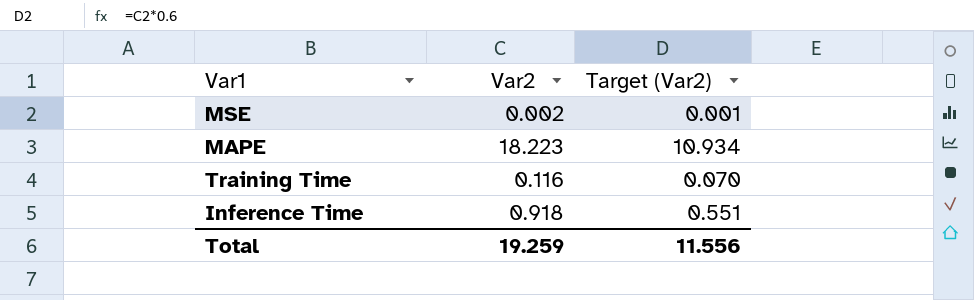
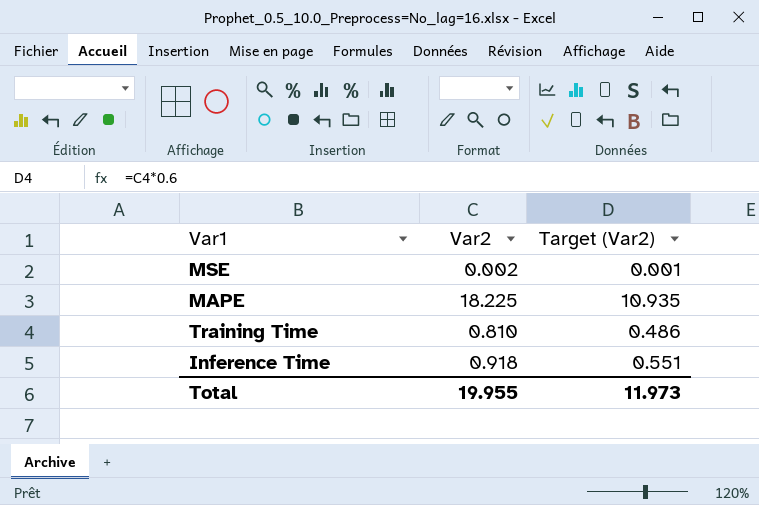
MAPE | Var2: 18.223 -> 18.225
MAPE | Target (Var2): 10.934 -> 10.935
Training Time | Var2: 0.116 -> 0.810
Training Time | Target (Var2): 0.070 -> 0.486
Total | Var2: 19.259 -> 19.955
Total | Target (Var2): 11.556 -> 11.973

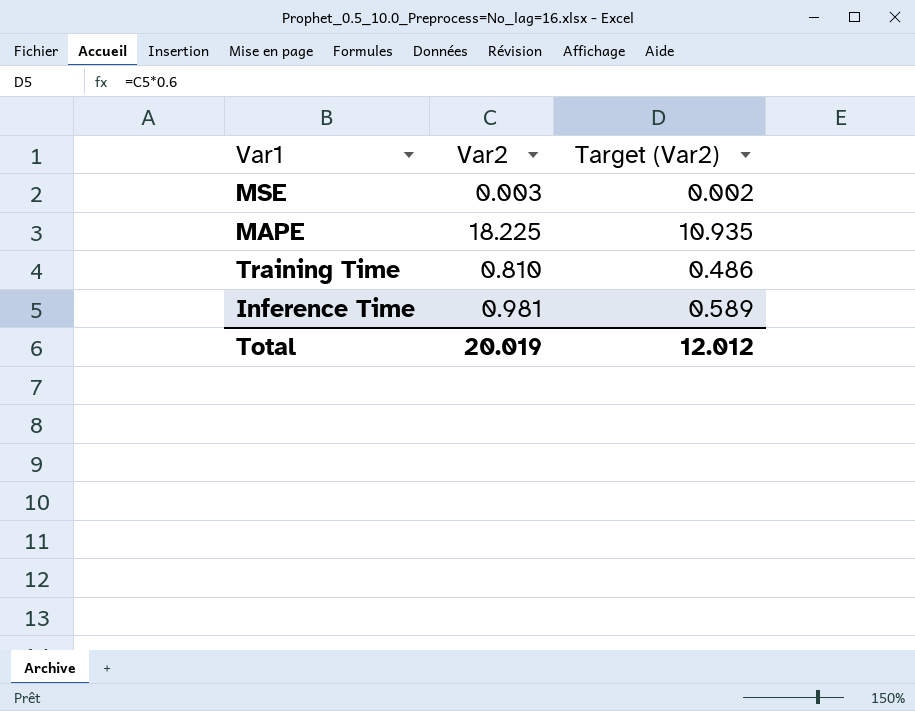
MSE | Var2: 0.002 -> 0.003
MSE | Target (Var2): 0.001 -> 0.002
Inference Time | Var2: 0.918 -> 0.981
Inference Time | Target (Var2): 0.551 -> 0.589
Total | Var2: 19.955 -> 20.019
Total | Target (Var2): 11.973 -> 12.012

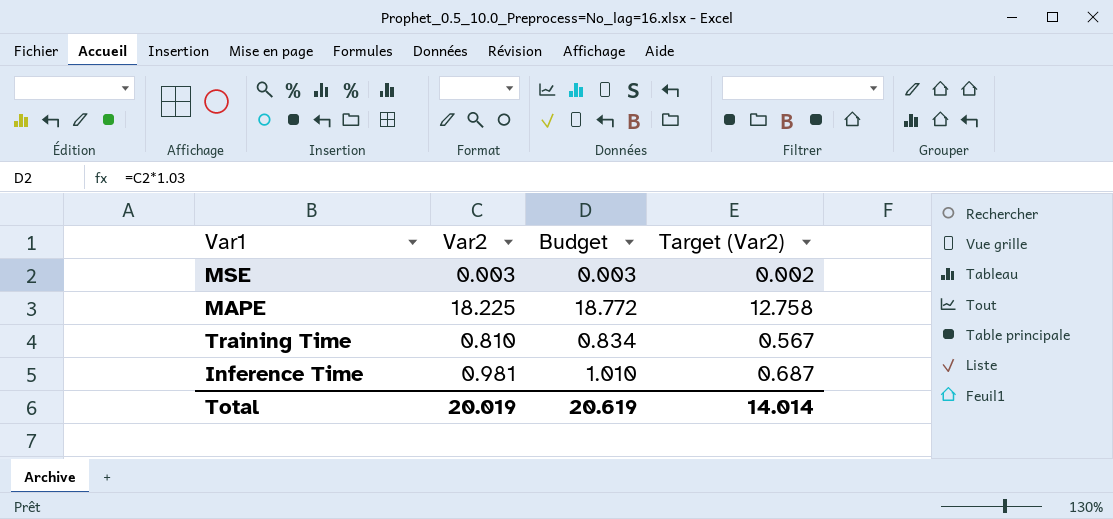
column Budget | formula: none -> [Var2] * 1.03
column Target (Var2) | formula: [Var2] * 0.6 -> [Var2] * 0.7
Total | Target (Var2): 12.012 -> 14.014

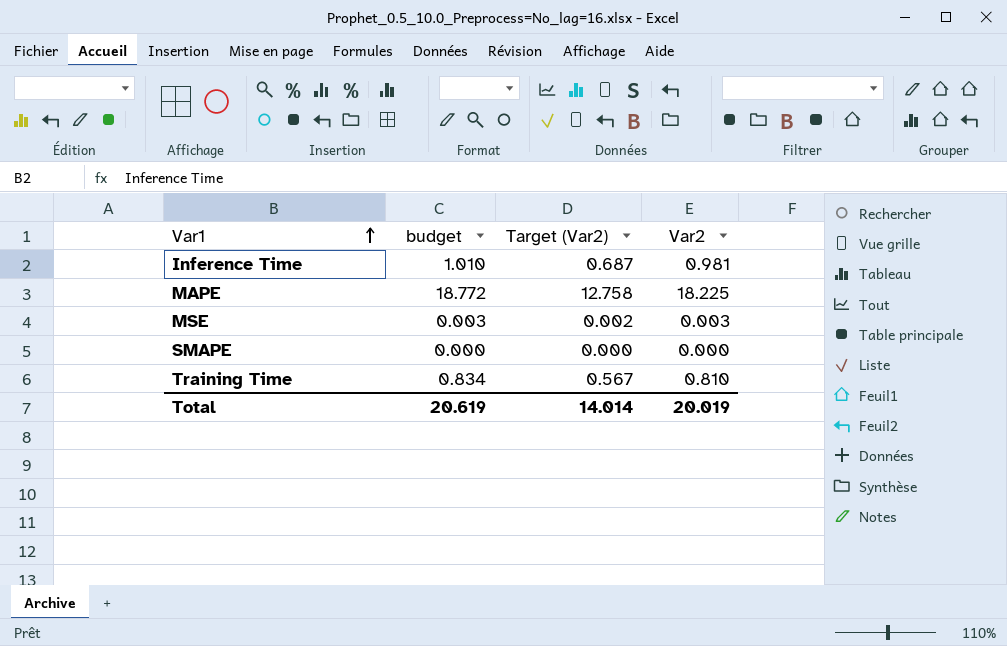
row order: none -> Var1 ascending
column name: Budget -> budget
column Var2 | position: 2 -> 4
row SMAPE: none -> 0.000 | 0.000 | 0.000

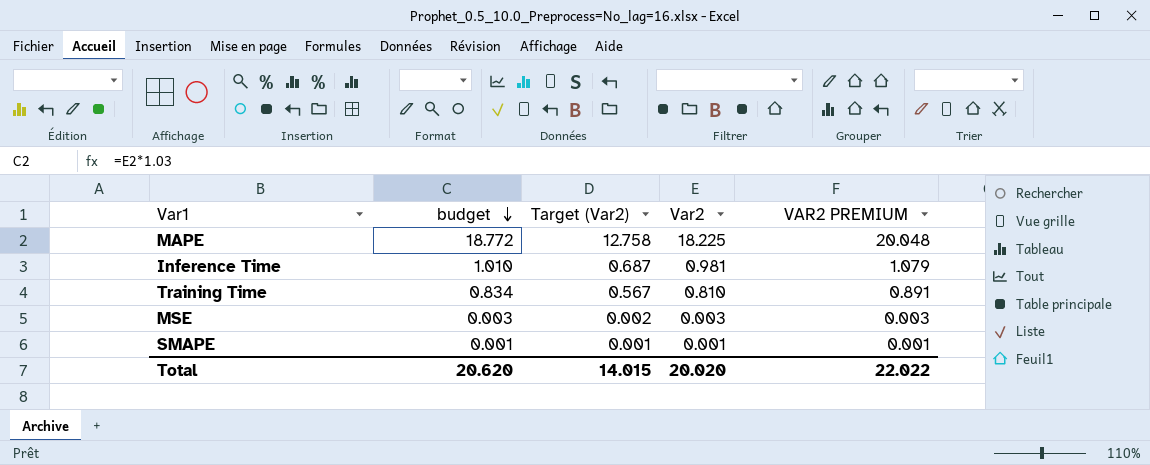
row order: Var1 ascending -> budget descending
column VAR2 PREMIUM | formula: none -> [Var2] * 1.1
SMAPE | budget: 0.000 -> 0.001
SMAPE | Target (Var2): 0.000 -> 0.001
SMAPE | Var2: 0.000 -> 0.001
Total | budget: 20.619 -> 20.620
Total | Target (Var2): 14.014 -> 14.015
Total | Var2: 20.019 -> 20.020

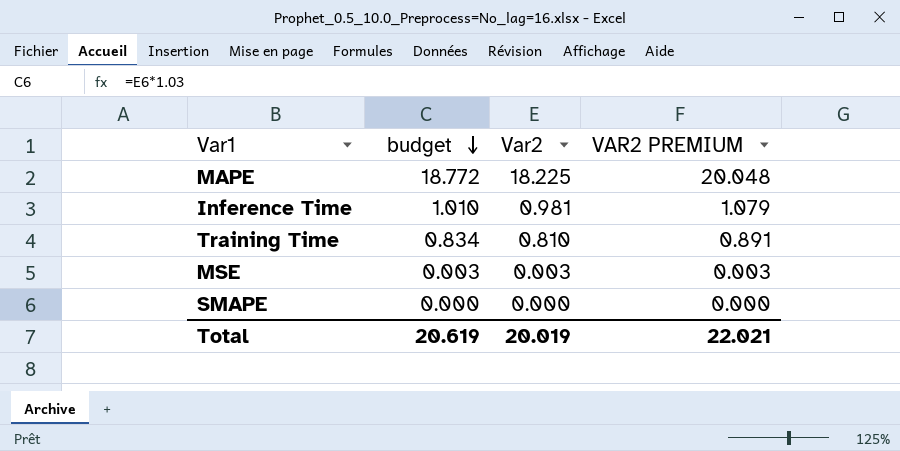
column Target (Var2) | formula: [Var2] * 0.7 -> none
SMAPE | budget: 0.001 -> 0.000
SMAPE | Var2: 0.001 -> 0.000
SMAPE | VAR2 PREMIUM: 0.001 -> 0.000
Total | budget: 20.620 -> 20.619
Total | Var2: 20.020 -> 20.019
Total | VAR2 PREMIUM: 22.022 -> 22.021

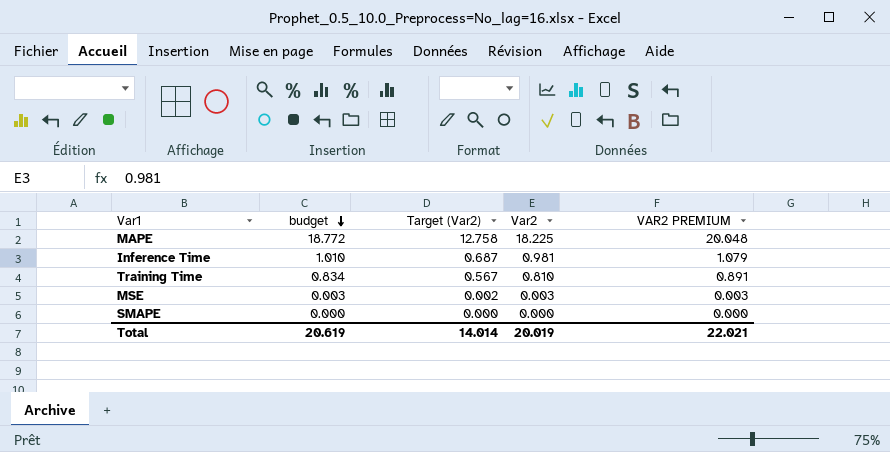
column Target (Var2) | formula: none -> [Var2] * 0.7

